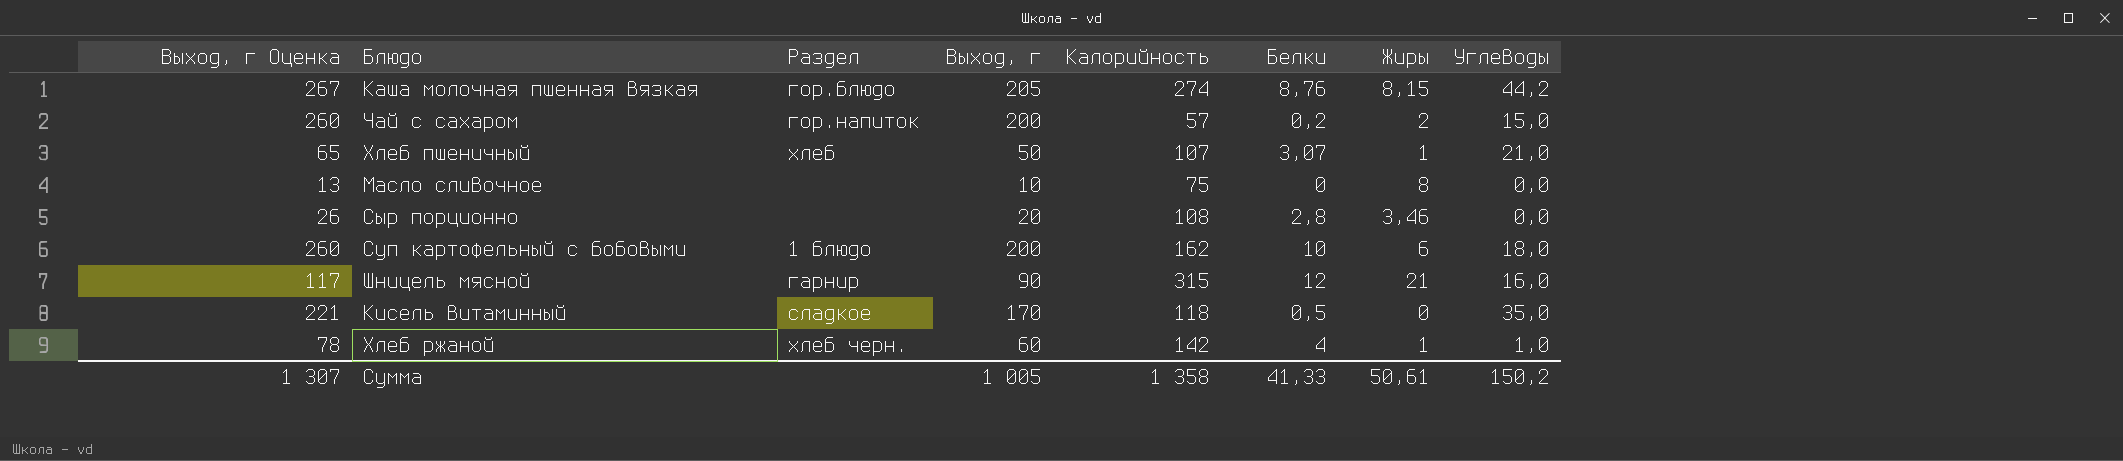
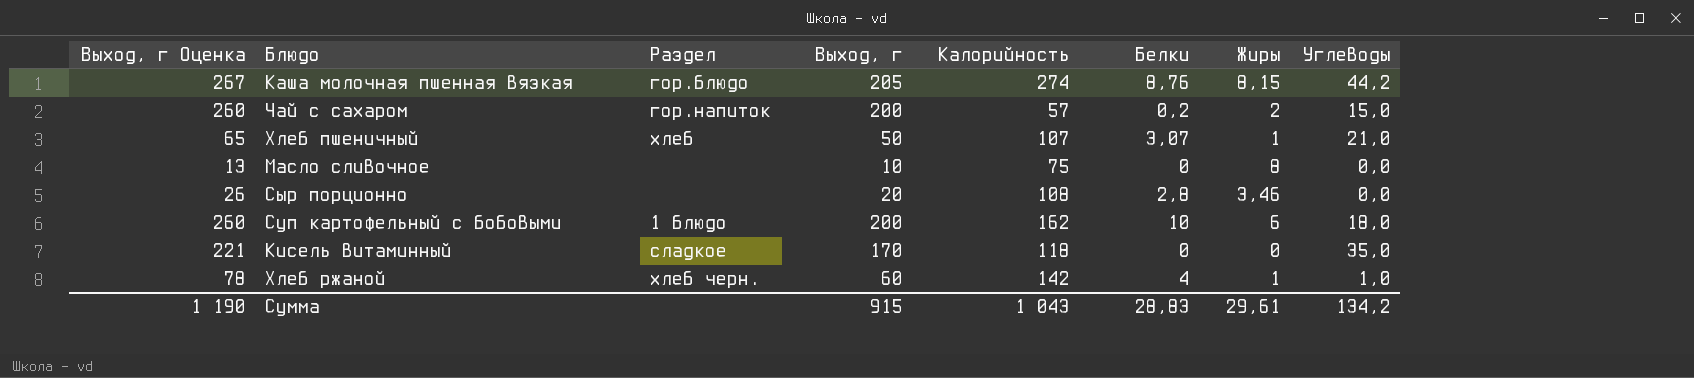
row Шницель мясной: 117 | гарнир | 90 | 315 | 12 | 21 | 16,0 -> none
Кисель витаминный | Белки: 0,5 -> 0
Сумма | Выход, г Оценка: 1 307 -> 1 190
Сумма | Выход, г: 1 005 -> 915
Сумма | Калорийность: 1 358 -> 1 043
Сумма | Белки: 41,33 -> 28,83
Сумма | Жиры: 50,61 -> 29,61
Сумма | Углеводы: 150,2 -> 134,2

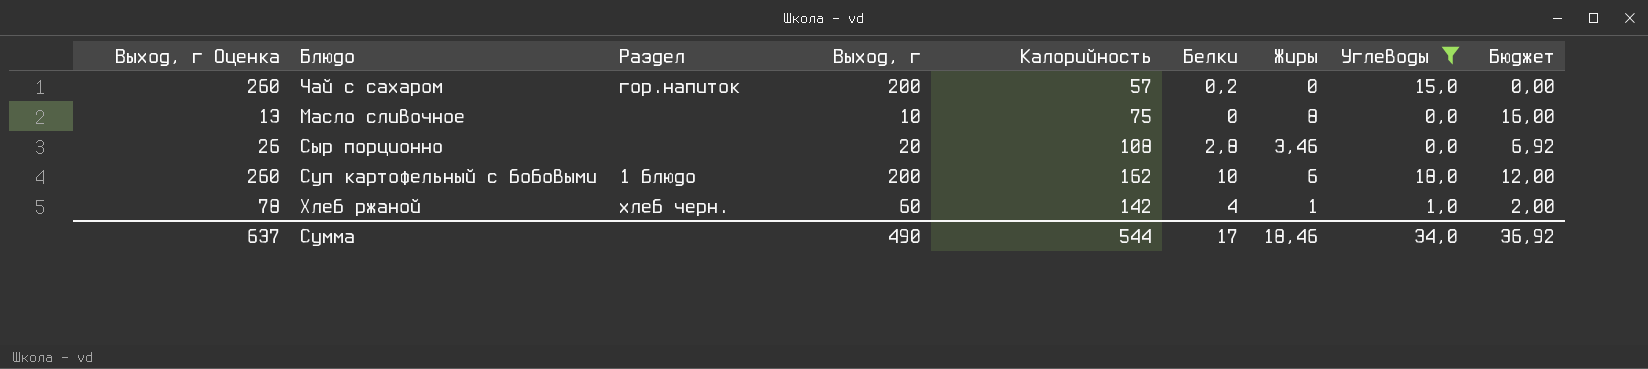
filter: none -> Углеводы <= 18,0
column Бюджет | formula: none -> [Жиры] * 2
Чай с сахаром | Жиры: 2 -> 0
Сумма | Выход, г Оценка: 1 190 -> 637
Сумма | Выход, г: 915 -> 490
Сумма | Калорийность: 1 043 -> 544
Сумма | Белки: 28,83 -> 17
Сумма | Жиры: 29,61 -> 18,46
Сумма | Углеводы: 134,2 -> 34,0

